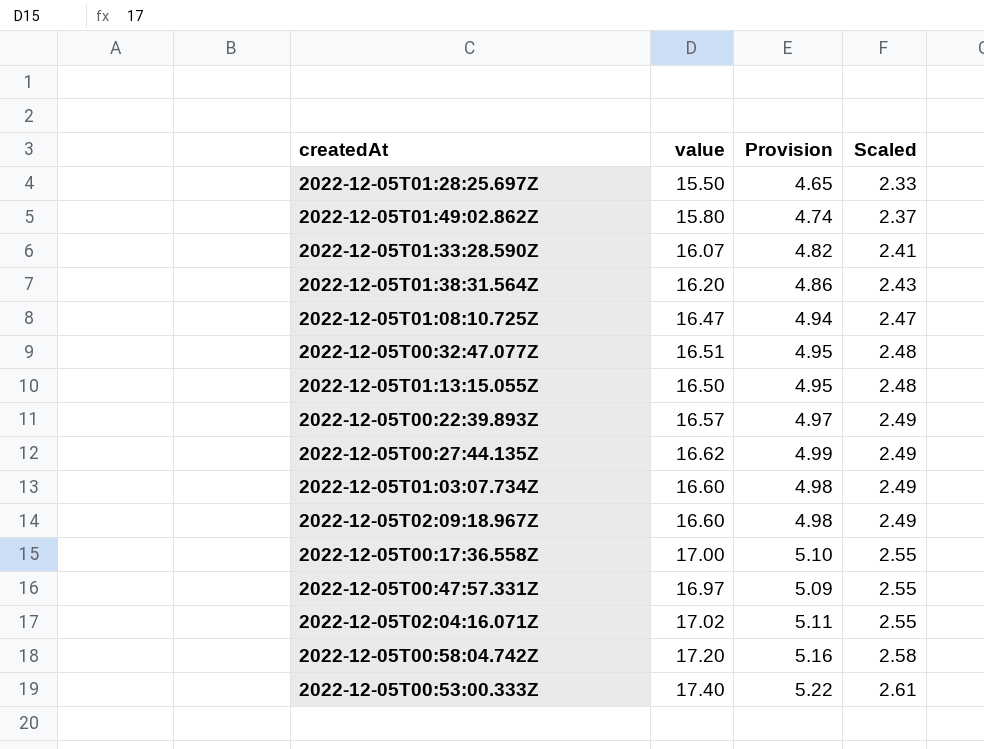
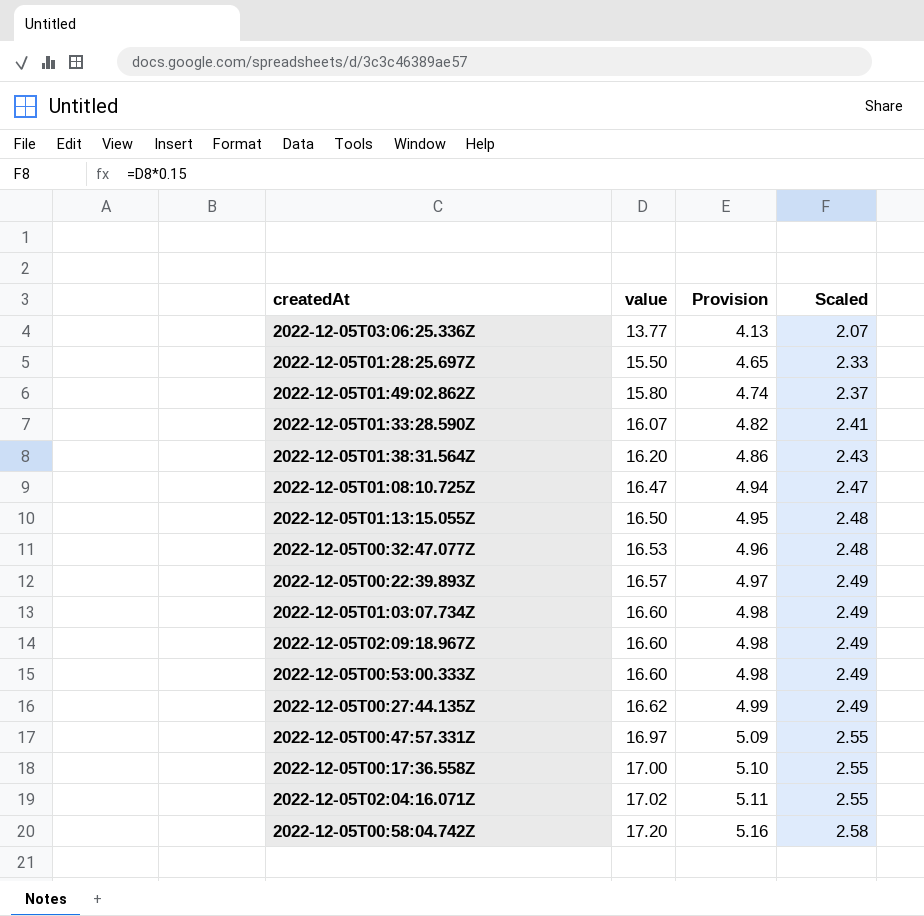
row order: Scaled ascending -> value ascending
row 2022-12-05T03:06:25.336Z: none -> 13.77 | 4.13 | 2.07
2022-12-05T00:32:47.077Z | value: 16.51 -> 16.53
2022-12-05T00:32:47.077Z | Provision: 4.95 -> 4.96
2022-12-05T00:53:00.333Z | value: 17.40 -> 16.60
2022-12-05T00:53:00.333Z | Provision: 5.22 -> 4.98
2022-12-05T00:53:00.333Z | Scaled: 2.61 -> 2.49

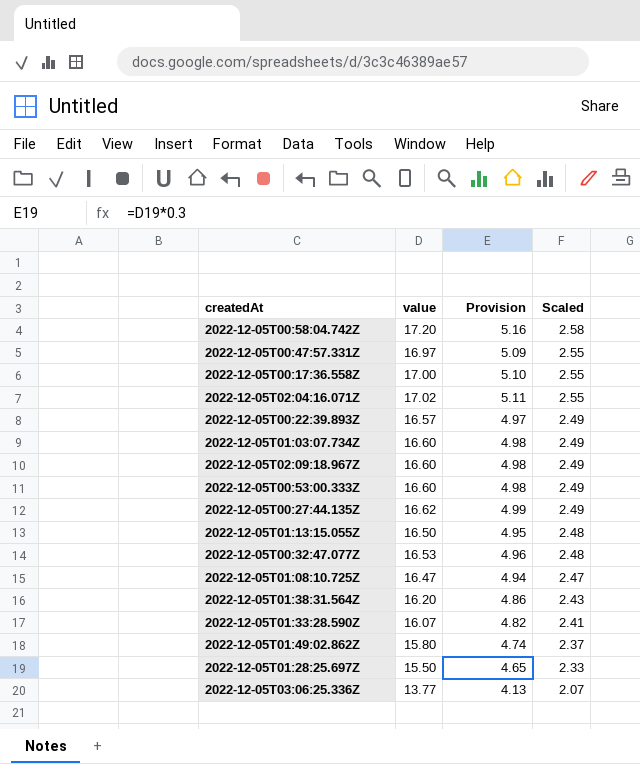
row order: value ascending -> Scaled descending

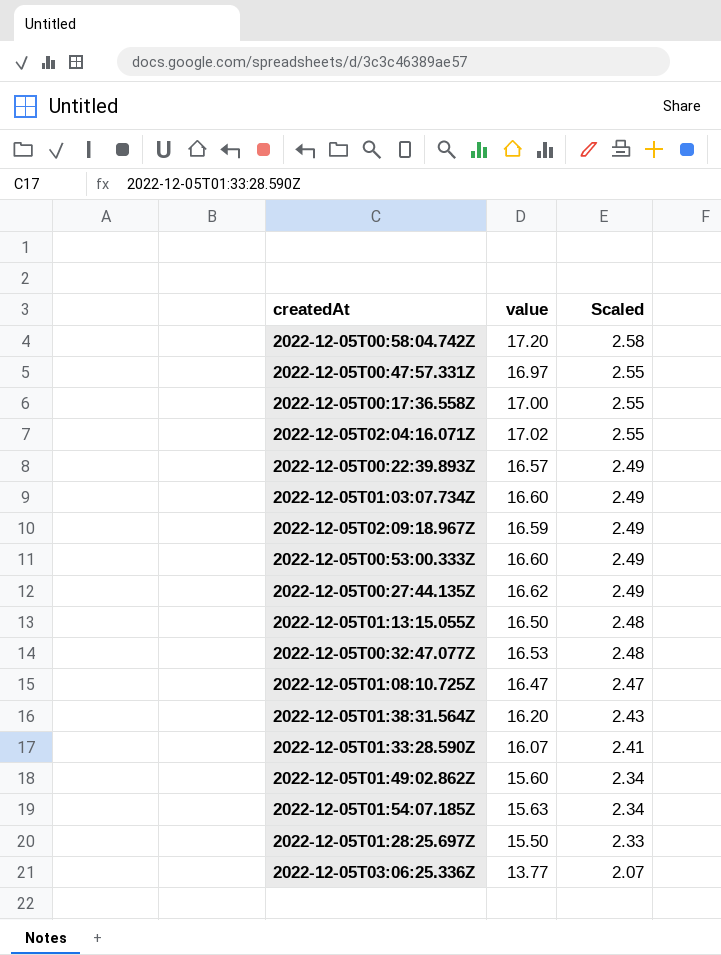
column Provision | formula: [value] * 0.3 -> none
2022-12-05T02:09:18.967Z | value: 16.60 -> 16.59
2022-12-05T01:49:02.862Z | value: 15.80 -> 15.60
2022-12-05T01:49:02.862Z | Scaled: 2.37 -> 2.34
row 2022-12-05T01:54:07.185Z: none -> 15.63 | 2.34

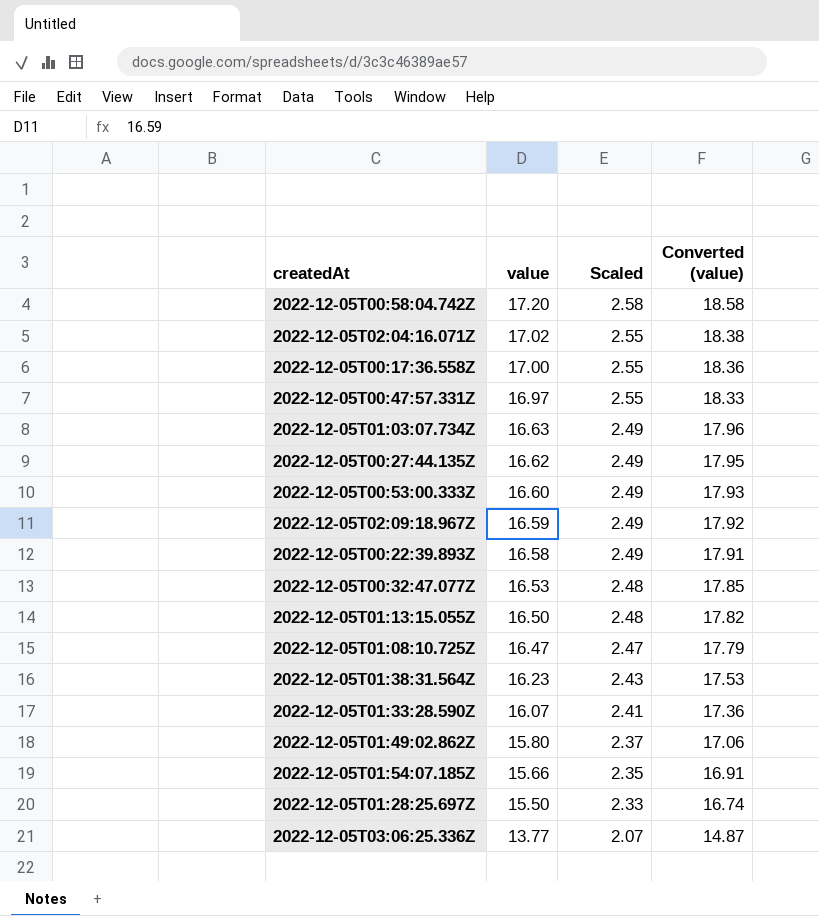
row order: Scaled descending -> value descending
column Converted (value) | formula: none -> [value] * 1.08
2022-12-05T01:03:07.734Z | value: 16.60 -> 16.63
2022-12-05T00:22:39.893Z | value: 16.57 -> 16.58
2022-12-05T01:38:31.564Z | value: 16.20 -> 16.23
2022-12-05T01:49:02.862Z | value: 15.60 -> 15.80
2022-12-05T01:49:02.862Z | Scaled: 2.34 -> 2.37
2022-12-05T01:54:07.185Z | value: 15.63 -> 15.66
2022-12-05T01:54:07.185Z | Scaled: 2.34 -> 2.35

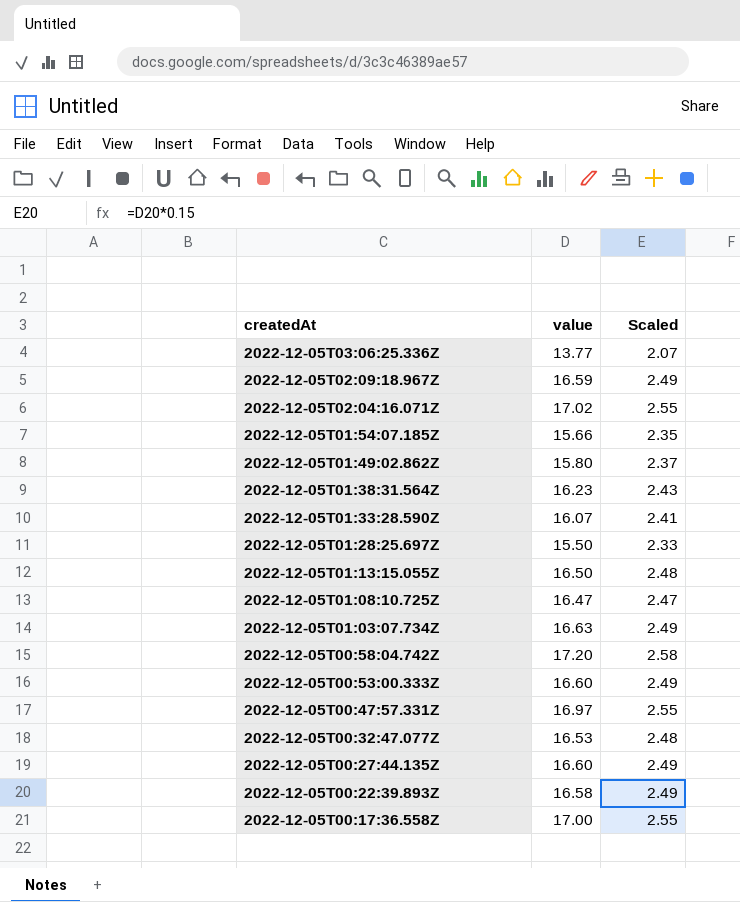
row order: value descending -> createdAt descending
column Converted (value) | formula: [value] * 1.08 -> none
2022-12-05T00:27:44.135Z | value: 16.62 -> 16.60

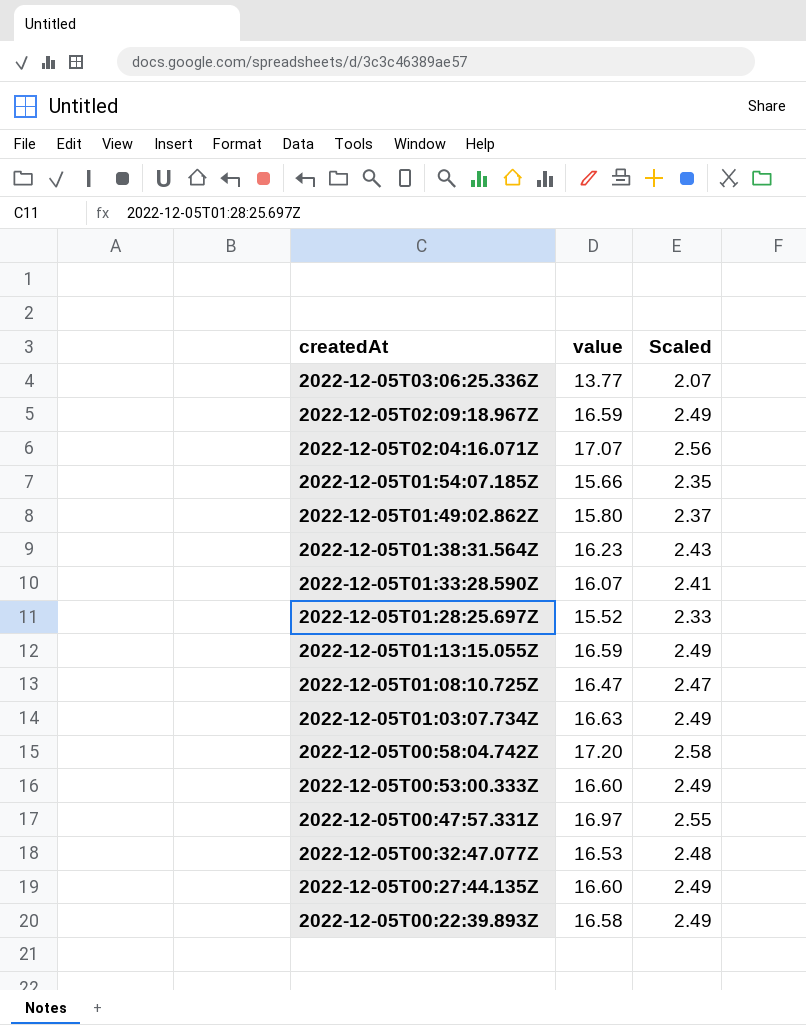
row 2022-12-05T00:17:36.558Z: 17.00 | 2.55 -> none
2022-12-05T02:04:16.071Z | value: 17.02 -> 17.07
2022-12-05T02:04:16.071Z | Scaled: 2.55 -> 2.56
2022-12-05T01:28:25.697Z | value: 15.50 -> 15.52
2022-12-05T01:13:15.055Z | value: 16.50 -> 16.59
2022-12-05T01:13:15.055Z | Scaled: 2.48 -> 2.49

